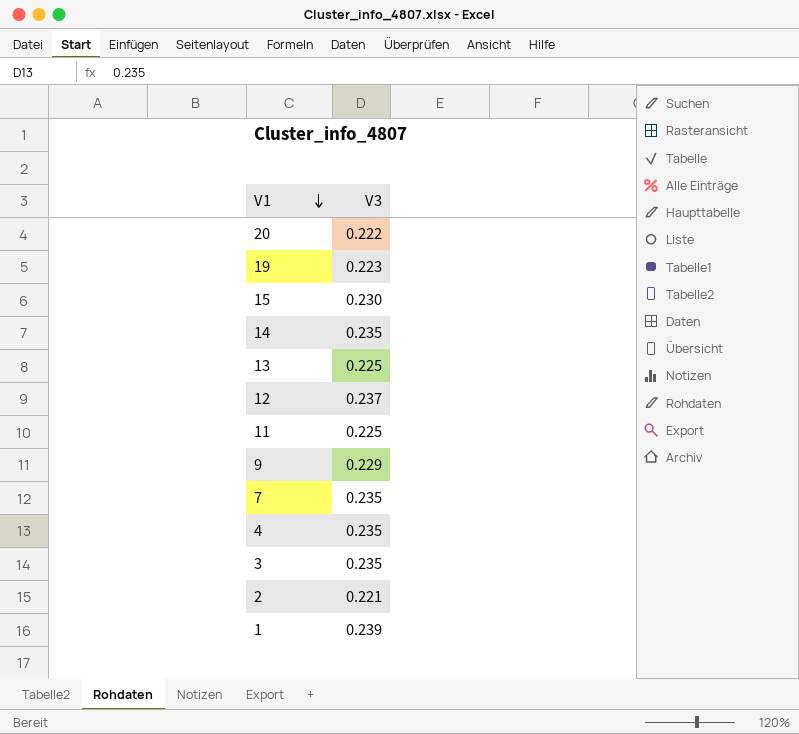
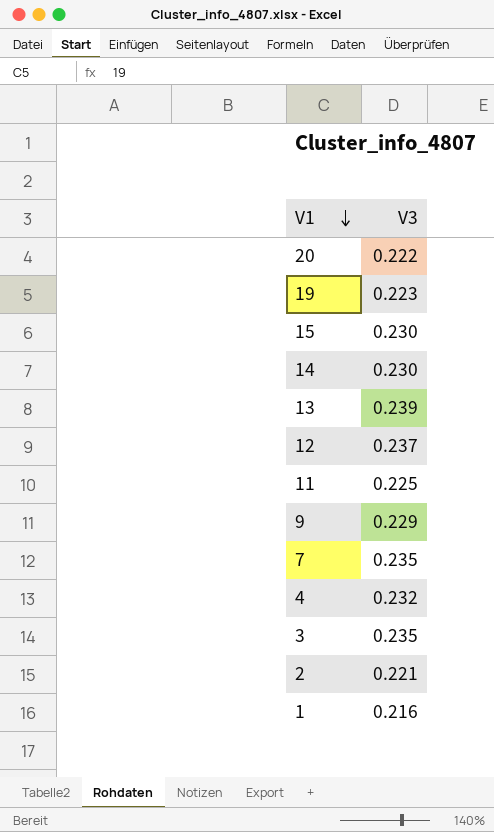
14 | V3: 0.235 -> 0.230
13 | V3: 0.225 -> 0.239
4 | V3: 0.235 -> 0.232
1 | V3: 0.239 -> 0.216

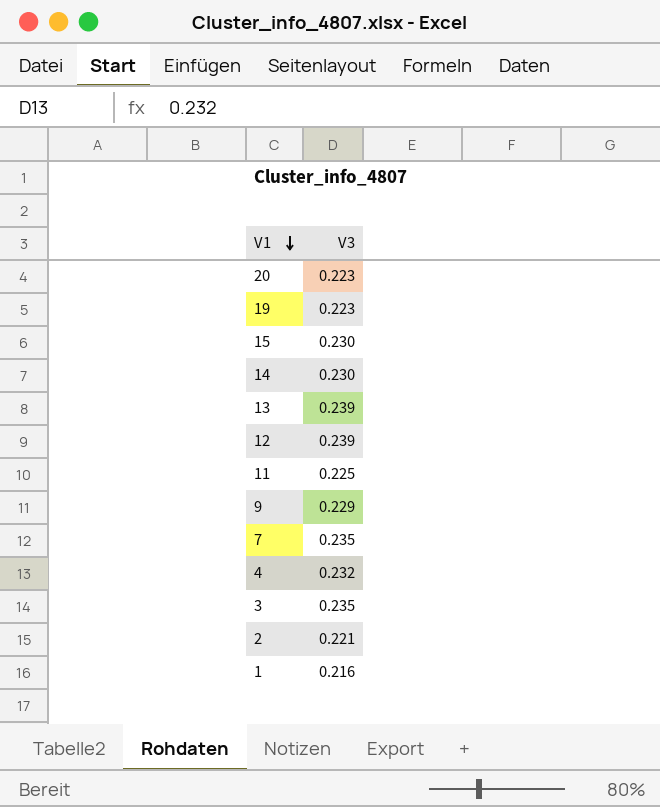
20 | V3: 0.222 -> 0.223
12 | V3: 0.237 -> 0.239

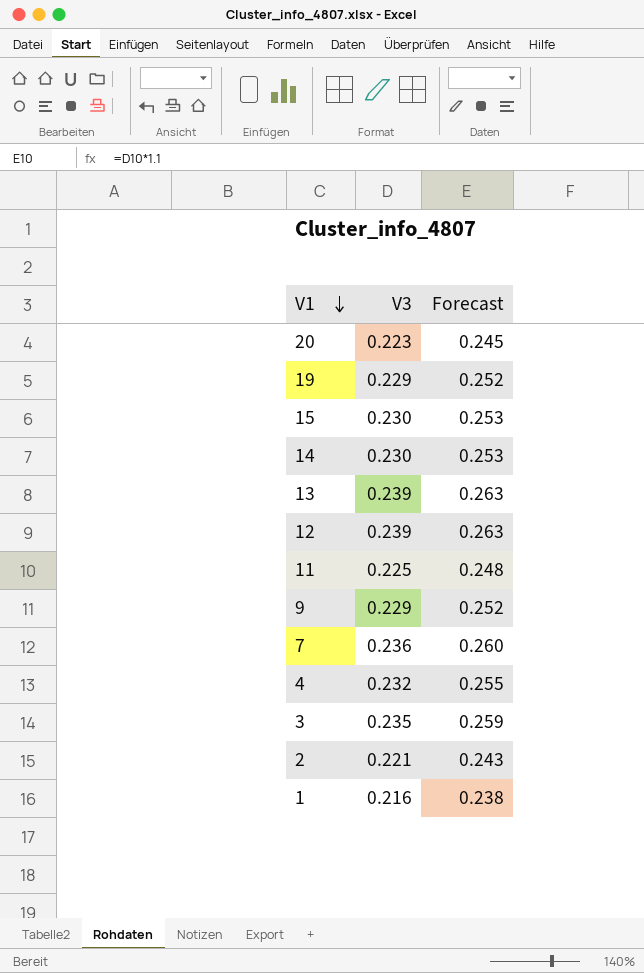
column Forecast | formula: none -> [V3] * 1.1
19 | V3: 0.223 -> 0.229
7 | V3: 0.235 -> 0.236

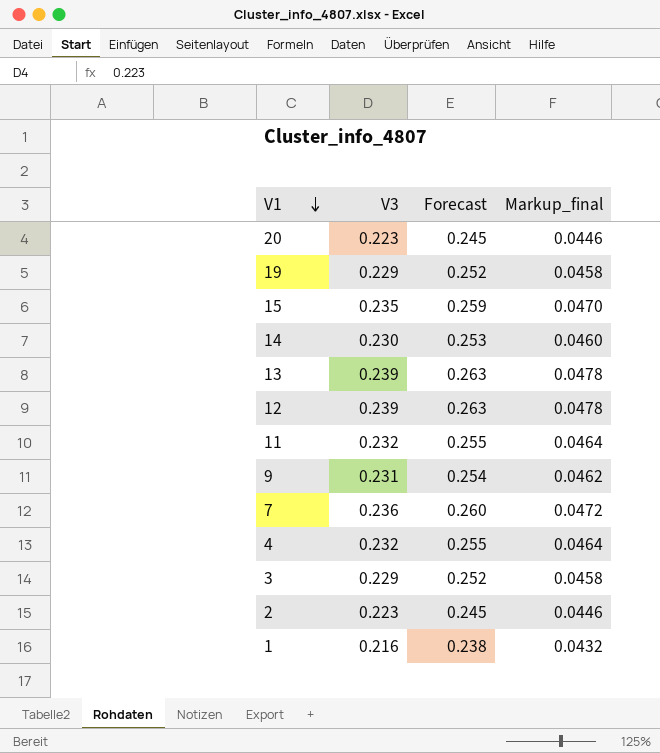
column Markup_final | formula: none -> [V3] * 0.2
15 | V3: 0.230 -> 0.235
15 | Forecast: 0.253 -> 0.259
11 | V3: 0.225 -> 0.232
11 | Forecast: 0.248 -> 0.255
9 | V3: 0.229 -> 0.231
9 | Forecast: 0.252 -> 0.254
3 | V3: 0.235 -> 0.229
3 | Forecast: 0.259 -> 0.252
2 | V3: 0.221 -> 0.223
2 | Forecast: 0.243 -> 0.245

